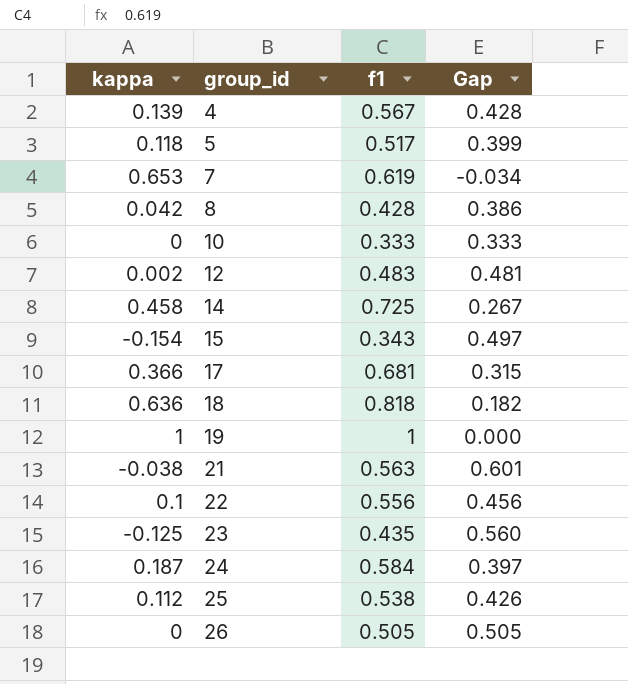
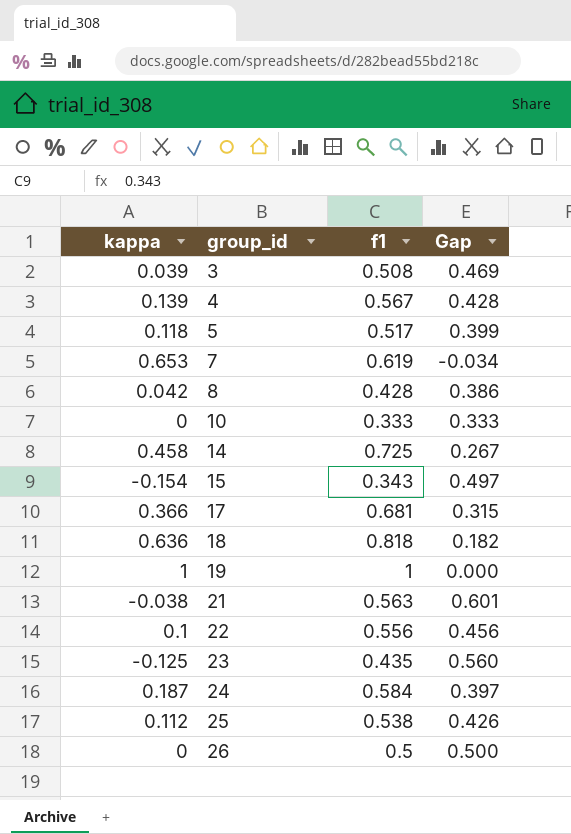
row 12: 0.002 | 0.483 | 0.481 -> none
row 3: none -> 0.039 | 0.508 | 0.469
26 | f1: 0.505 -> 0.5
26 | Gap: 0.505 -> 0.500

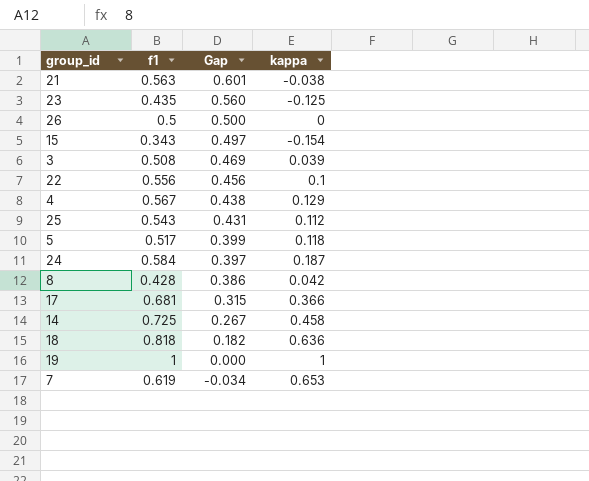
row order: group_id ascending -> Gap descending
column kappa | position: 1 -> 4
row 10: 0 | 0.333 | 0.333 -> none
4 | Gap: 0.428 -> 0.438
4 | kappa: 0.139 -> 0.129
25 | f1: 0.538 -> 0.543
25 | Gap: 0.426 -> 0.431

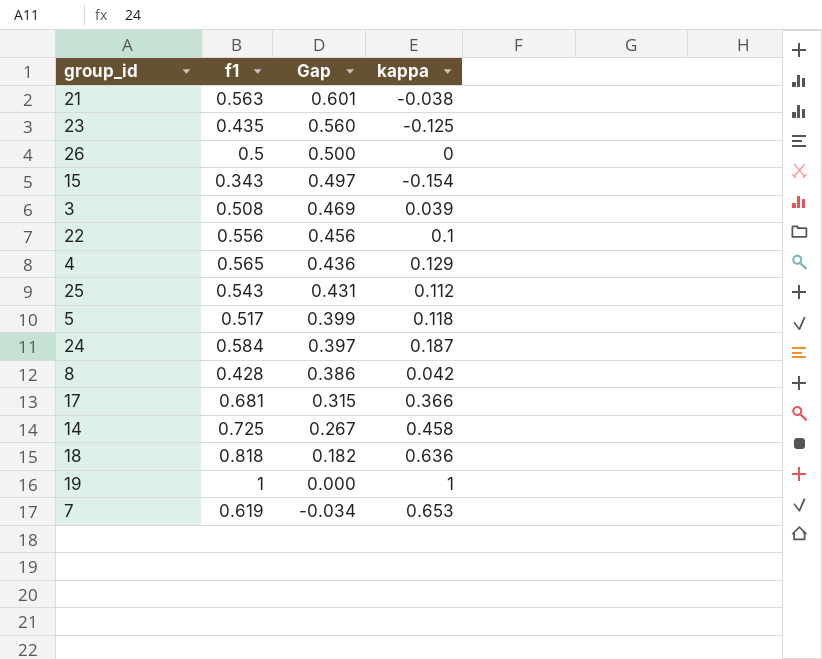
4 | f1: 0.567 -> 0.565
4 | Gap: 0.438 -> 0.436

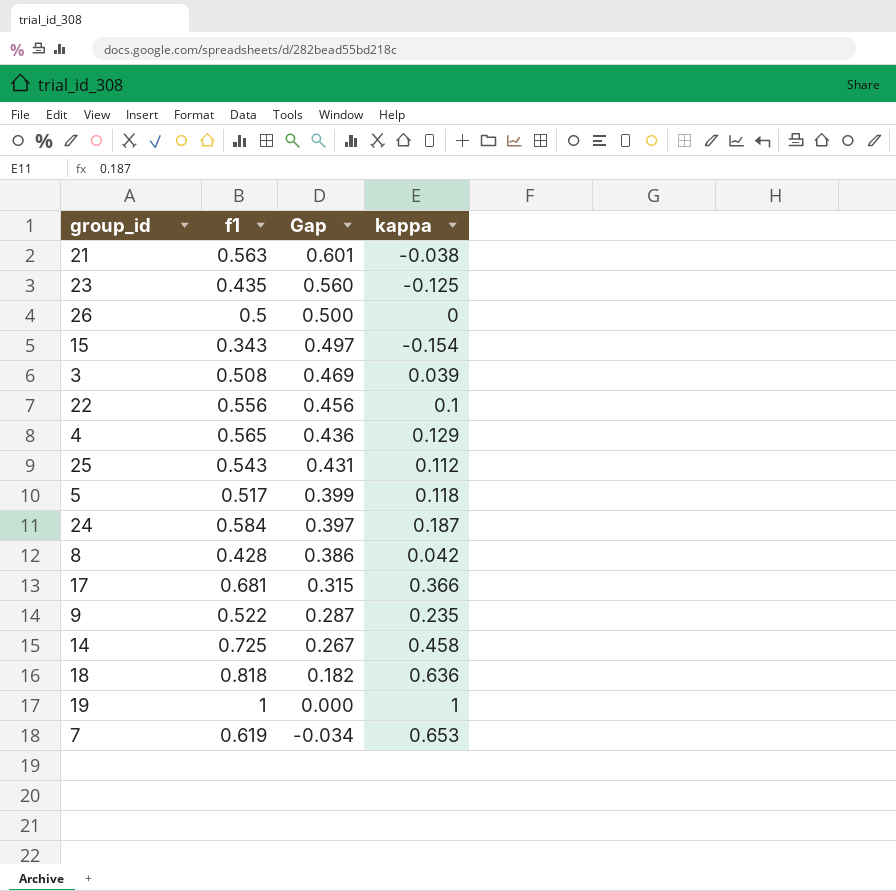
row 9: none -> 0.522 | 0.287 | 0.235

